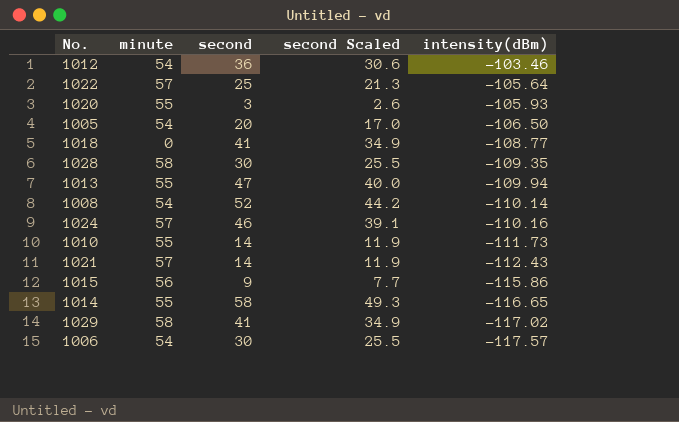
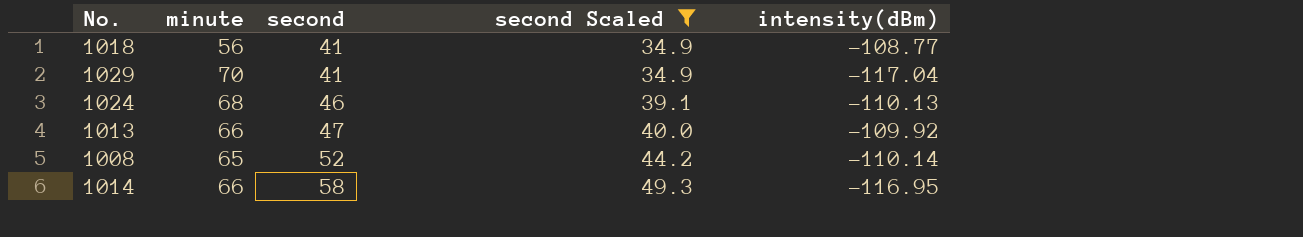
filter: none -> second Scaled >= 34.9
row order: intensity(dBm) descending -> second ascending
1018 | minute: 0 -> 56
1029 | minute: 58 -> 70
1029 | intensity(dBm): -117.02 -> -117.04
1024 | minute: 57 -> 68
1024 | intensity(dBm): -110.16 -> -110.13
1013 | minute: 55 -> 66
1013 | intensity(dBm): -109.94 -> -109.92
1008 | minute: 54 -> 65
1014 | minute: 55 -> 66
1014 | intensity(dBm): -116.65 -> -116.95

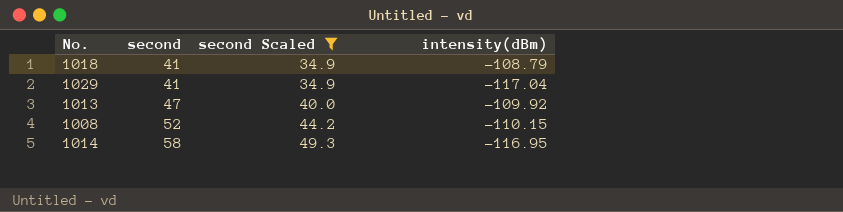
column minute | position: 2 -> none
row 1024: 68 | 46 | 39.1 | -110.13 -> none
1018 | intensity(dBm): -108.77 -> -108.79
1008 | intensity(dBm): -110.14 -> -110.15

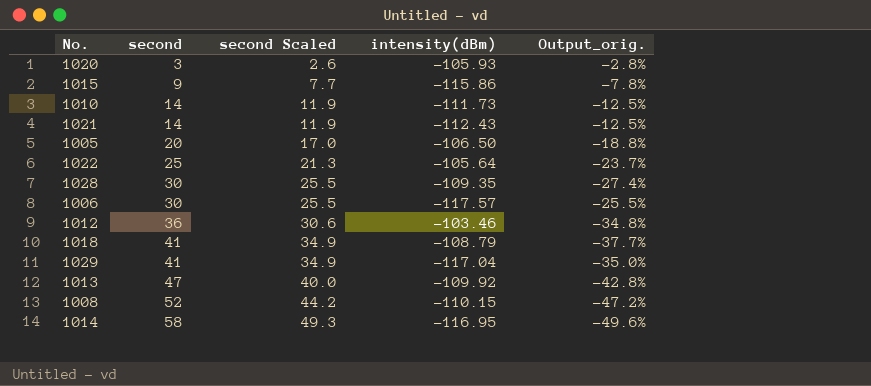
filter: second Scaled >= 34.9 -> none
column Output_orig. | formula: none -> [second] / [intensity(dBm)]

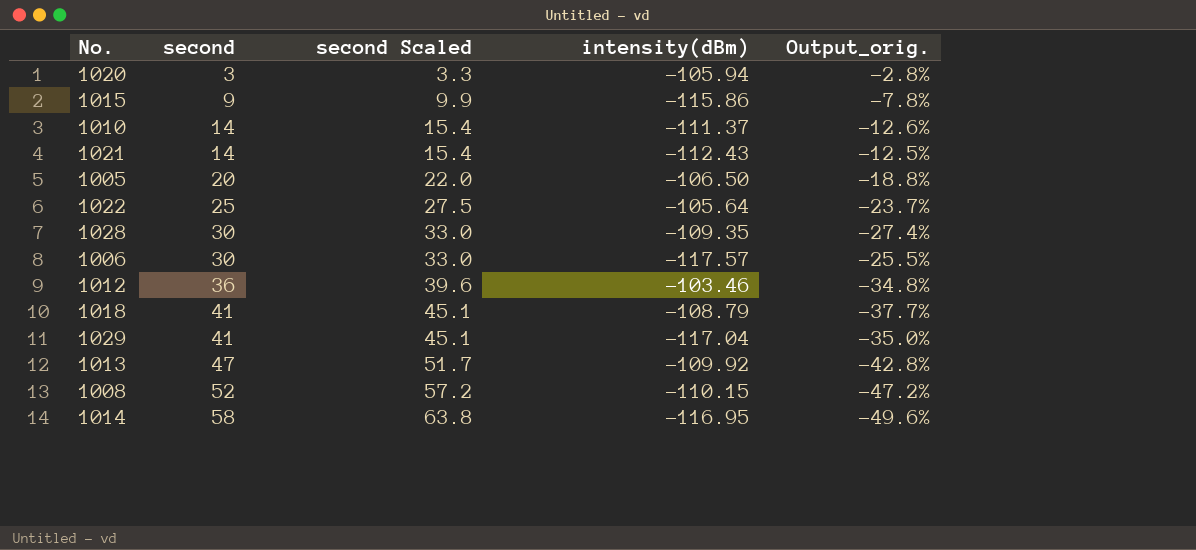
column second Scaled | formula: [second] * 0.85 -> [second] * 1.1
1020 | intensity(dBm): -105.93 -> -105.94
1010 | intensity(dBm): -111.73 -> -111.37
1010 | Output_orig.: -12.5% -> -12.6%

